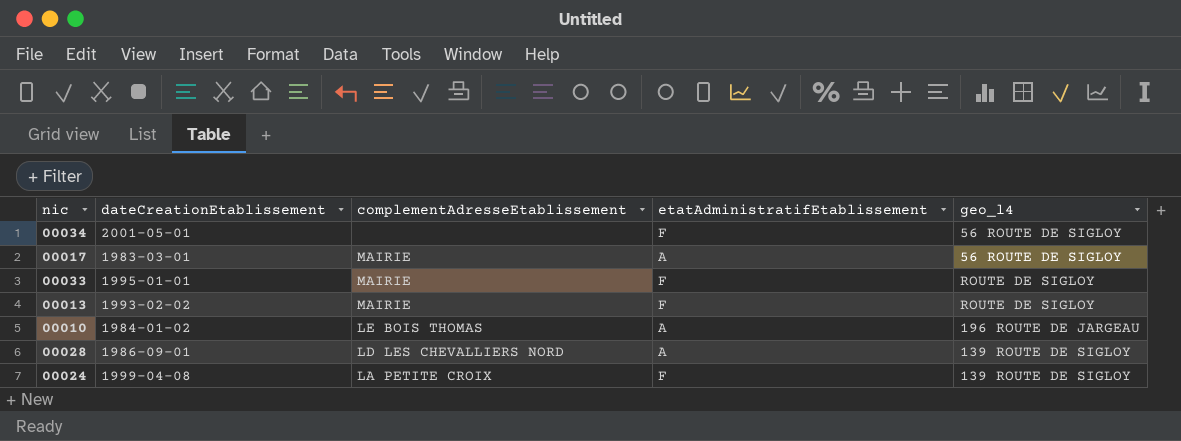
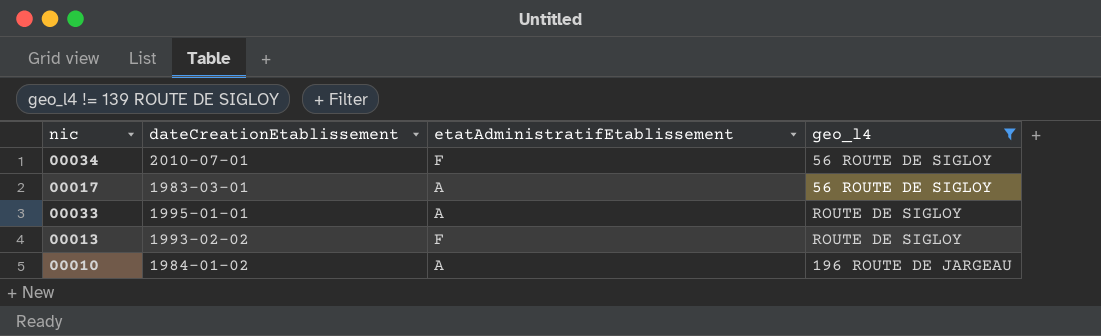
filter: none -> geo_l4 != 139 ROUTE DE SIGLOY
column complementAdresseEtablissement | position: 3 -> none
00034 | dateCreationEtablissement: 2001-05-01 -> 2010-07-01
00033 | etatAdministratifEtablissement: F -> A

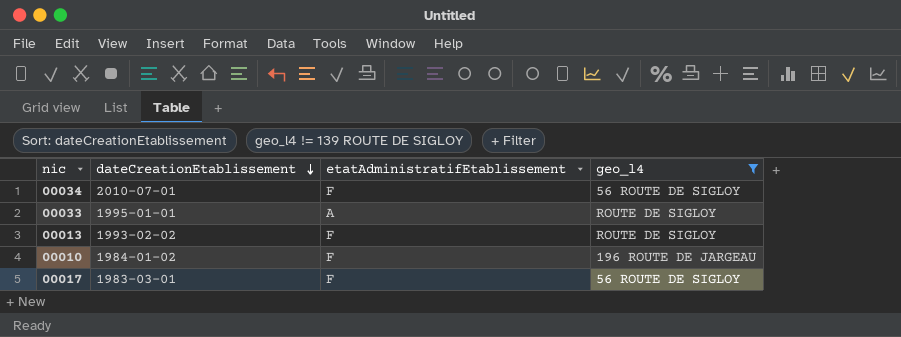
row order: none -> dateCreationEtablissement descending
00010 | etatAdministratifEtablissement: A -> F
00017 | etatAdministratifEtablissement: A -> F

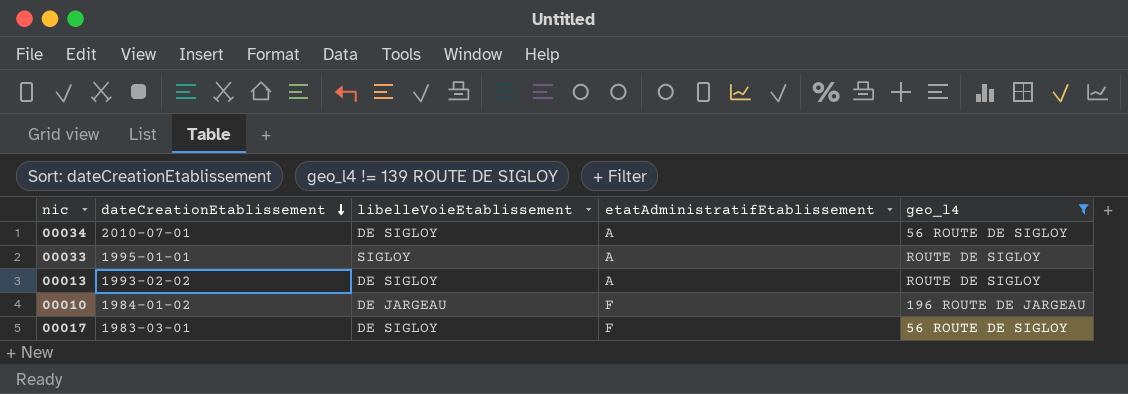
column libelleVoieEtablissement | position: none -> 3
00034 | etatAdministratifEtablissement: F -> A
00013 | etatAdministratifEtablissement: F -> A

